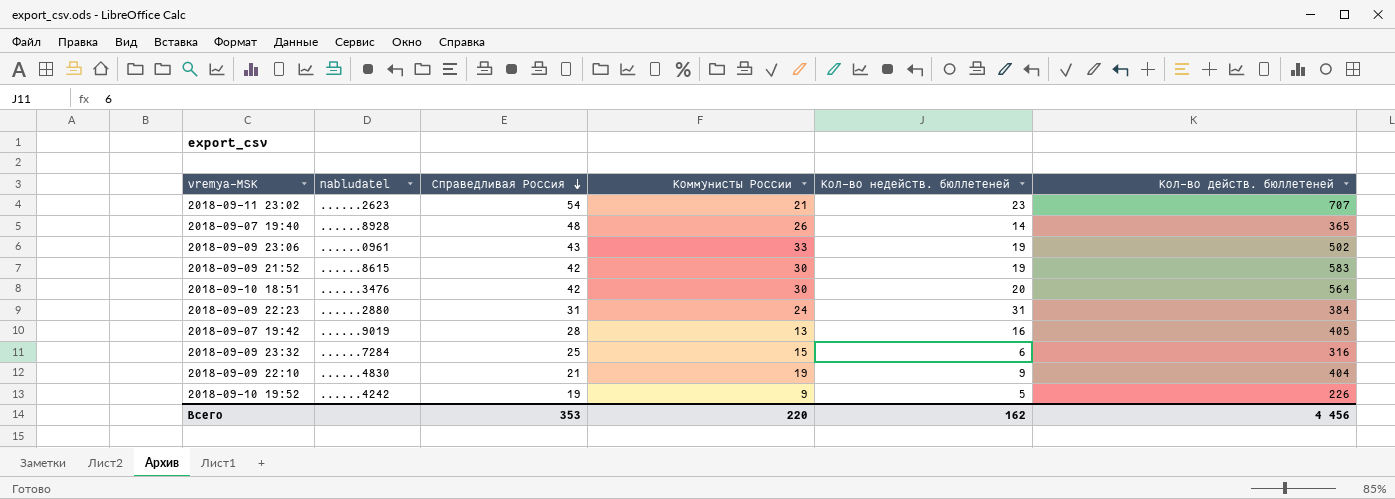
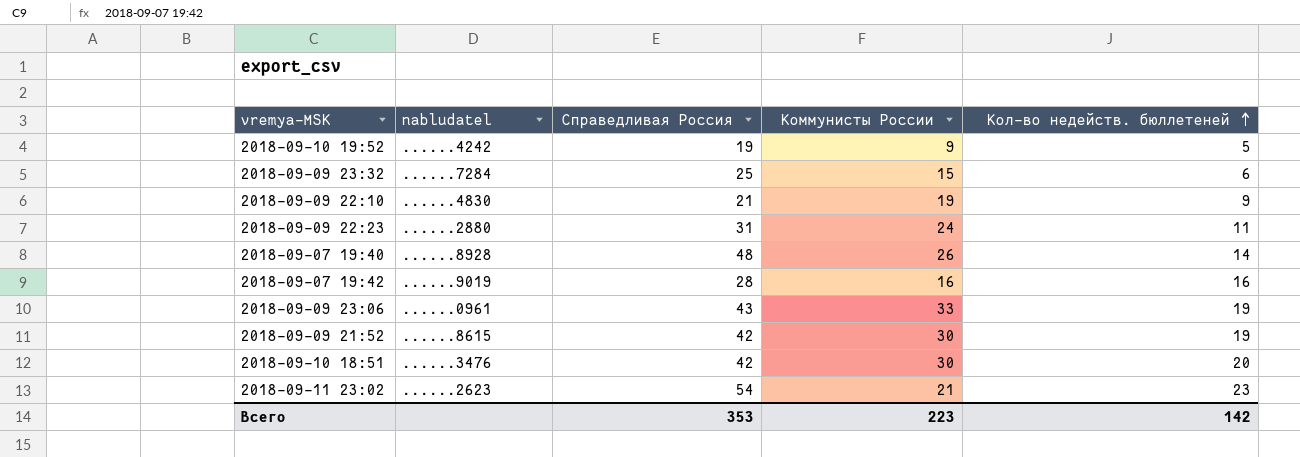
row order: Справедливая Россия descending -> Кол-во недейств. бюллетеней ascending
column Кол-во действ. бюллетеней | position: 6 -> none
2018-09-09 22:23 | Кол-во недейств. бюллетеней: 31 -> 11
2018-09-07 19:42 | Коммунисты России: 13 -> 16
Всего | Коммунисты России: 220 -> 223
Всего | Кол-во недейств. бюллетеней: 162 -> 142

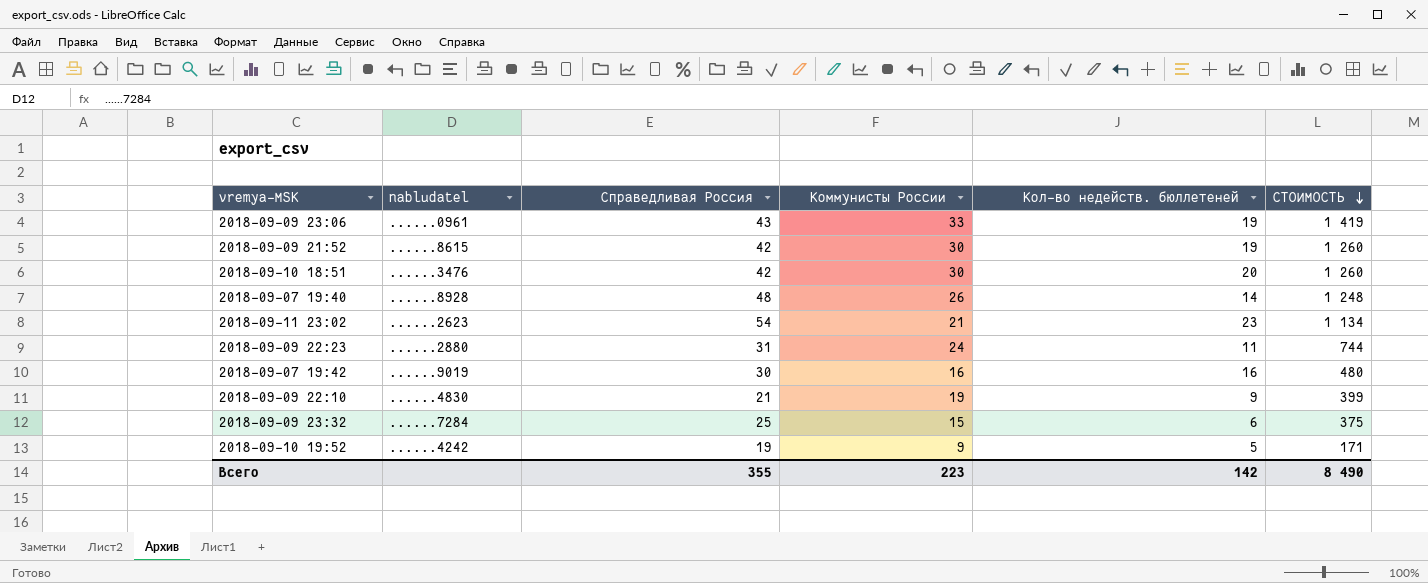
row order: Кол-во недейств. бюллетеней ascending -> СТОИМОСТЬ descending
column СТОИМОСТЬ | formula: none -> [Справедливая Россия] * [Коммунисты России]
2018-09-07 19:42 | Справедливая Россия: 28 -> 30
Всего | Справедливая Россия: 353 -> 355

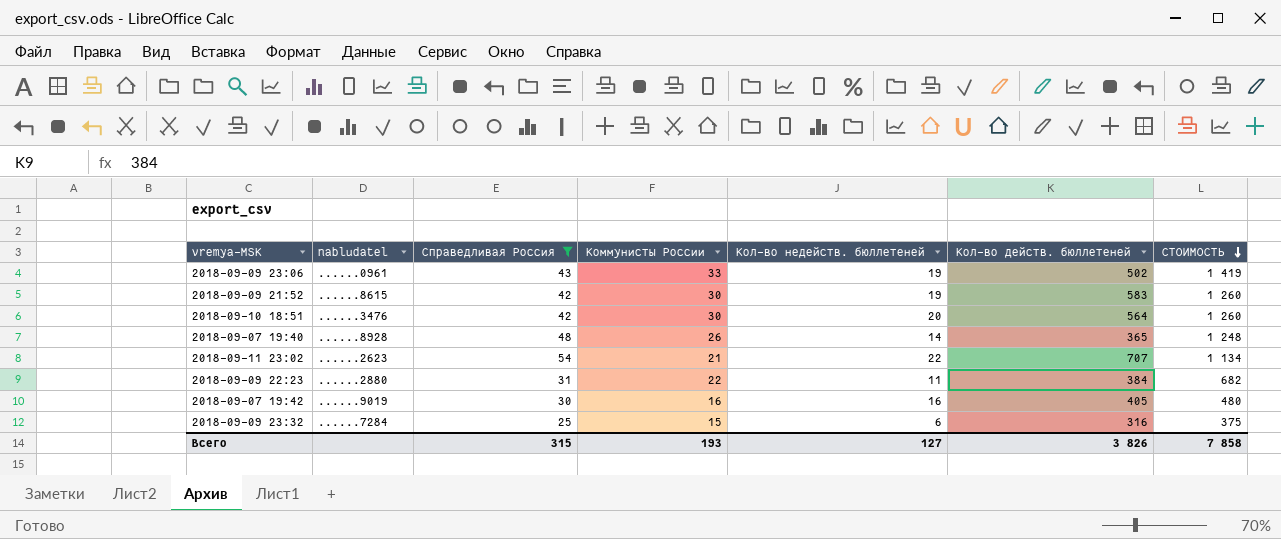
filter: none -> Справедливая Россия >= 25
column Кол-во действ. бюллетеней | position: none -> 6
2018-09-11 23:02 | Кол-во недейств. бюллетеней: 23 -> 22
2018-09-09 22:23 | Коммунисты России: 24 -> 22
2018-09-09 22:23 | СТОИМОСТЬ: 744 -> 682
Всего | Справедливая Россия: 355 -> 315
Всего | Коммунисты России: 223 -> 193
Всего | Кол-во недейств. бюллетеней: 142 -> 127
Всего | СТОИМОСТЬ: 8 490 -> 7 858

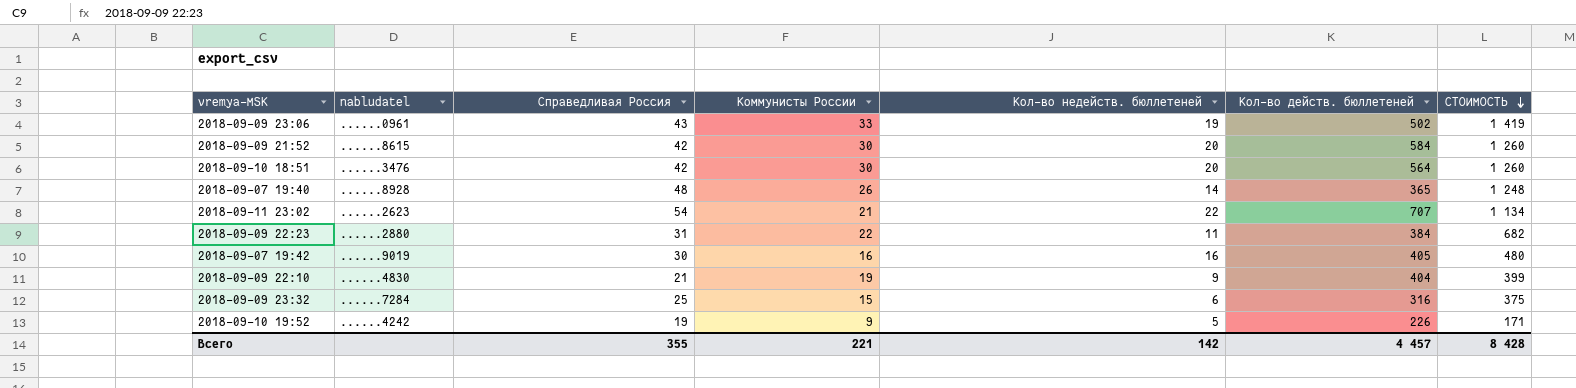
filter: Справедливая Россия >= 25 -> none
2018-09-09 21:52 | Кол-во недейств. бюллетеней: 19 -> 20
2018-09-09 21:52 | Кол-во действ. бюллетеней: 583 -> 584
Всего | Справедливая Россия: 315 -> 355
Всего | Коммунисты России: 193 -> 221
Всего | Кол-во недейств. бюллетеней: 127 -> 142
Всего | Кол-во действ. бюллетеней: 3 826 -> 4 457
Всего | СТОИМОСТЬ: 7 858 -> 8 428

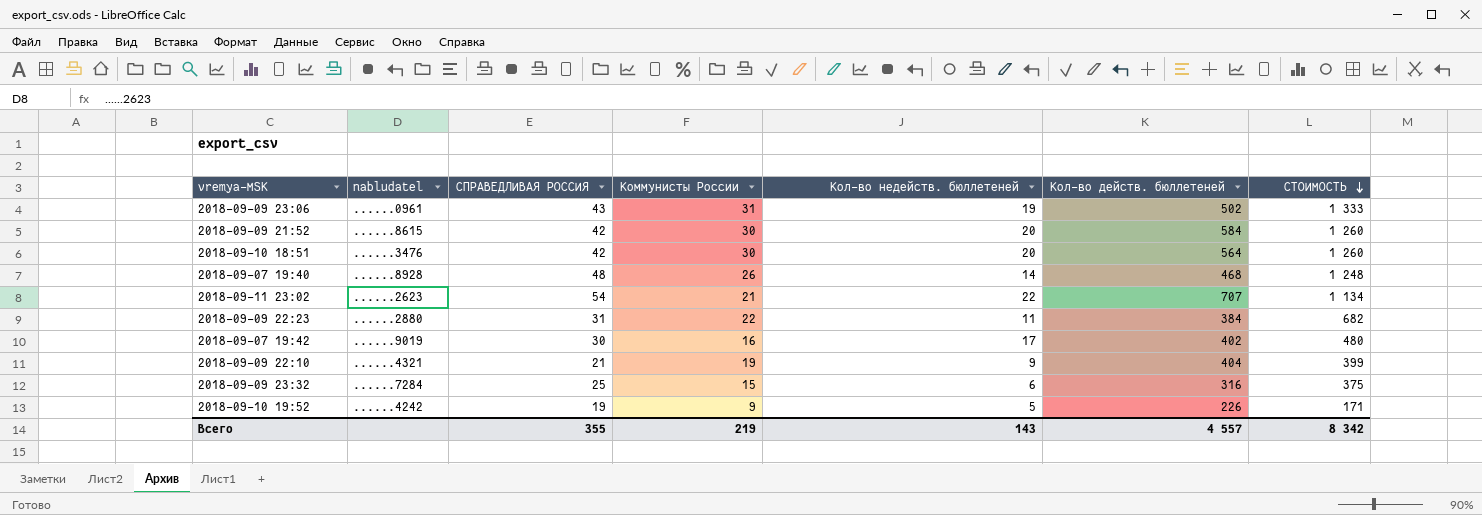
column name: Справедливая Россия -> СПРАВЕДЛИВАЯ РОССИЯ
2018-09-09 23:06 | Коммунисты России: 33 -> 31
2018-09-09 23:06 | СТОИМОСТЬ: 1 419 -> 1 333
2018-09-07 19:40 | Кол-во действ. бюллетеней: 365 -> 468
2018-09-07 19:42 | Кол-во недейств. бюллетеней: 16 -> 17
2018-09-07 19:42 | Кол-во действ. бюллетеней: 405 -> 402
2018-09-09 22:10 | nabludatel: ......4830 -> ......4321
Всего | Коммунисты России: 221 -> 219
Всего | Кол-во недейств. бюллетеней: 142 -> 143
Всего | Кол-во действ. бюллетеней: 4 457 -> 4 557
Всего | СТОИМОСТЬ: 8 428 -> 8 342

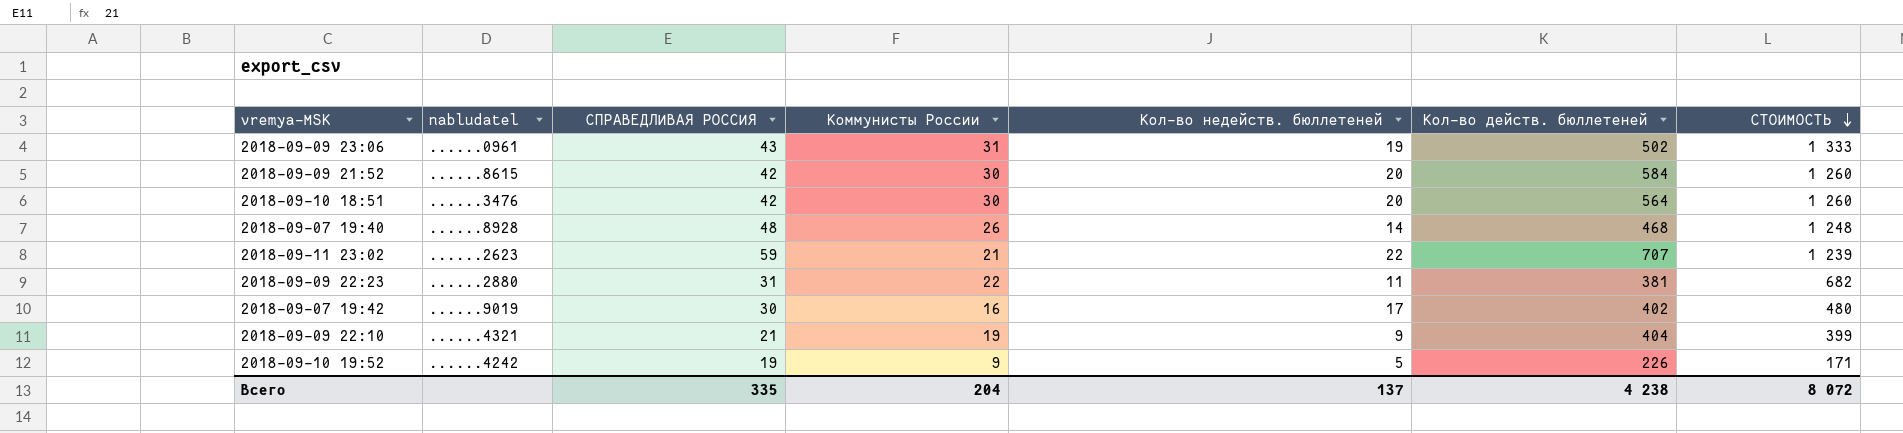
row 2018-09-09 23:32: ......7284 | 25 | 15 | 6 | 316 | 375 -> none
2018-09-11 23:02 | СПРАВЕДЛИВАЯ РОССИЯ: 54 -> 59
2018-09-11 23:02 | СТОИМОСТЬ: 1 134 -> 1 239
2018-09-09 22:23 | Кол-во действ. бюллетеней: 384 -> 381
Всего | СПРАВЕДЛИВАЯ РОССИЯ: 355 -> 335
Всего | Коммунисты России: 219 -> 204
Всего | Кол-во недейств. бюллетеней: 143 -> 137
Всего | Кол-во действ. бюллетеней: 4 557 -> 4 238
Всего | СТОИМОСТЬ: 8 342 -> 8 072

